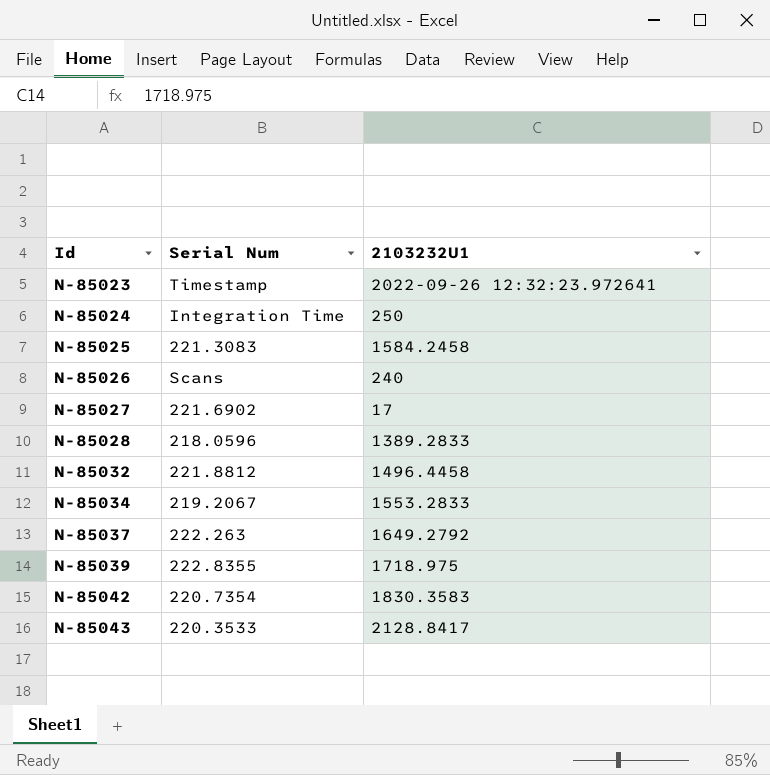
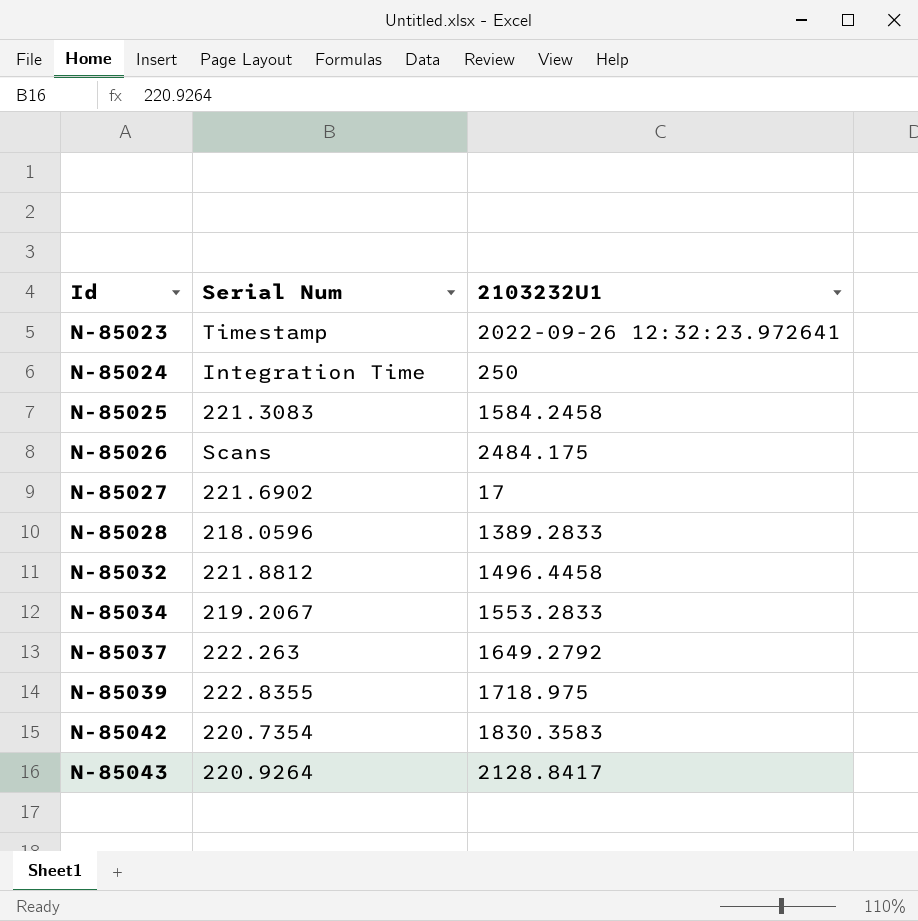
N-85026 | 2103232U1: 240 -> 2484.175
N-85043 | Serial Num: 220.3533 -> 220.9264

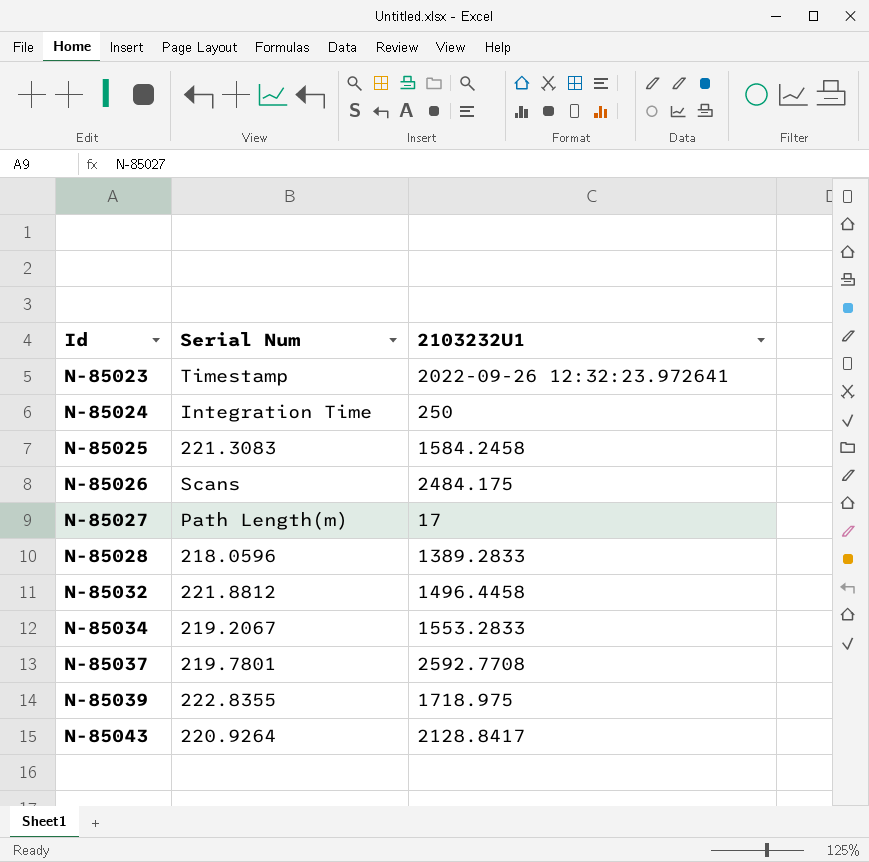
row N-85042: 220.7354 | 1830.3583 -> none
N-85027 | Serial Num: 221.6902 -> Path Length(m)
N-85037 | Serial Num: 222.263 -> 219.7801
N-85037 | 2103232U1: 1649.2792 -> 2592.7708

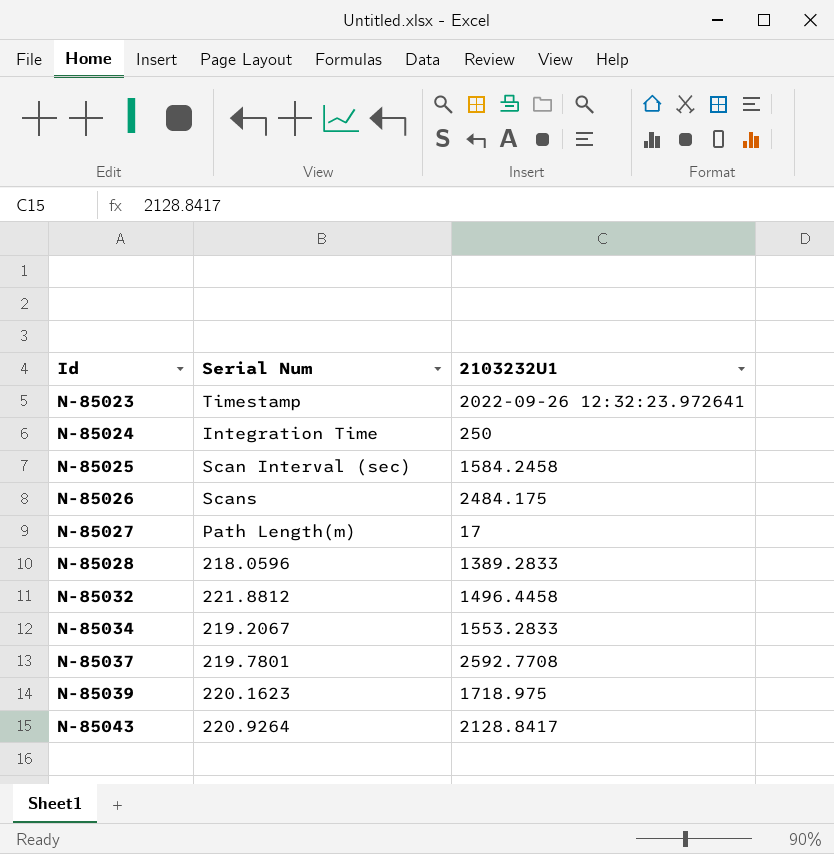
N-85025 | Serial Num: 221.3083 -> Scan Interval (sec)
N-85039 | Serial Num: 222.8355 -> 220.1623

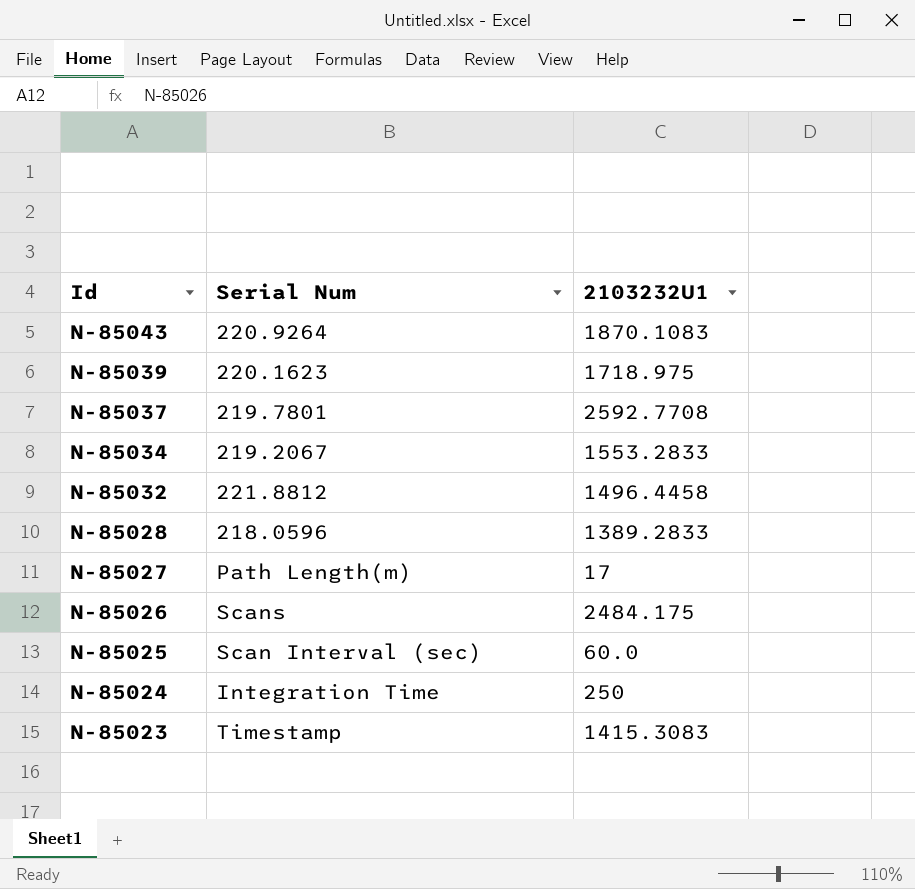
row order: Id ascending -> Id descending
N-85043 | 2103232U1: 2128.8417 -> 1870.1083
N-85025 | 2103232U1: 1584.2458 -> 60.0
N-85023 | 2103232U1: 2022-09-26 12:32:23.972641 -> 1415.3083

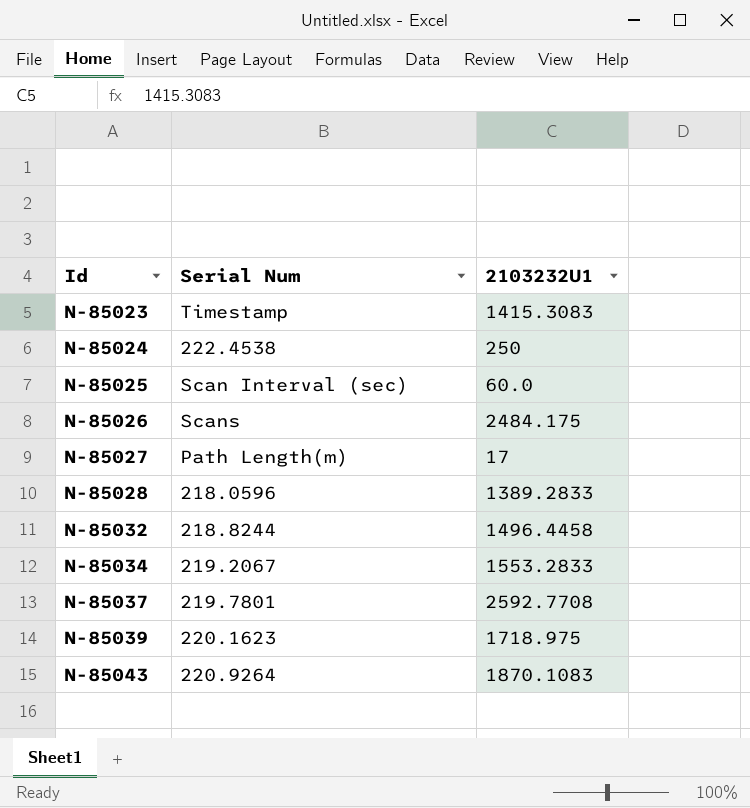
row order: Id descending -> Id ascending
N-85024 | Serial Num: Integration Time -> 222.4538
N-85032 | Serial Num: 221.8812 -> 218.8244

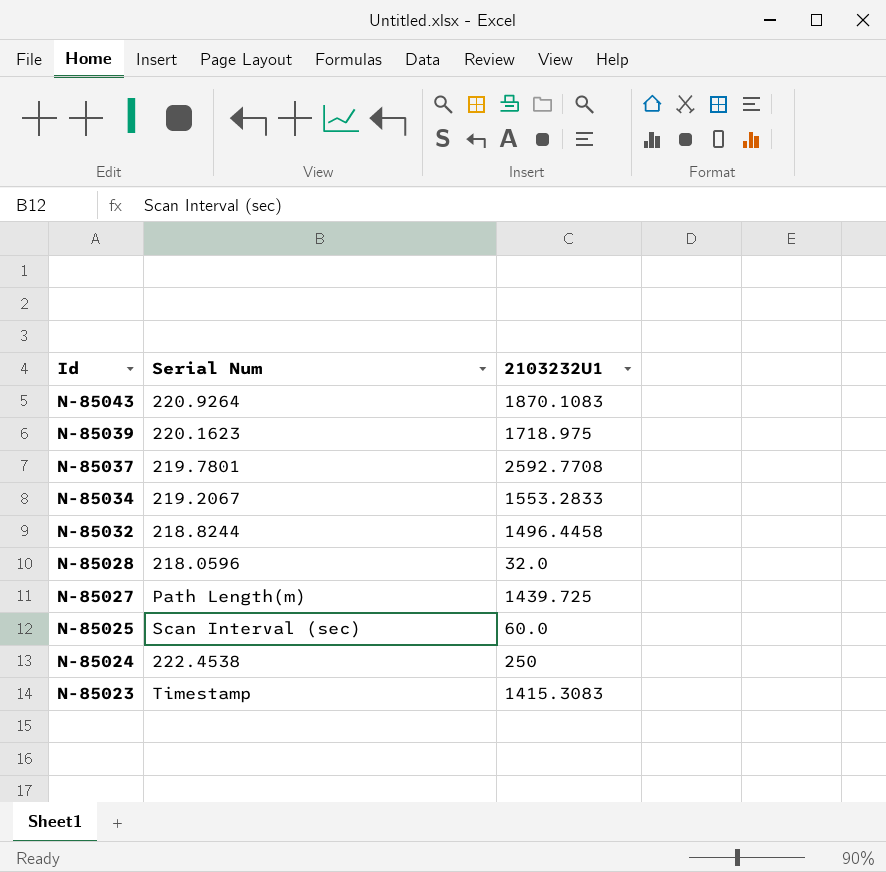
row order: Id ascending -> Id descending
row N-85026: Scans | 2484.175 -> none
N-85028 | 2103232U1: 1389.2833 -> 32.0
N-85027 | 2103232U1: 17 -> 1439.725

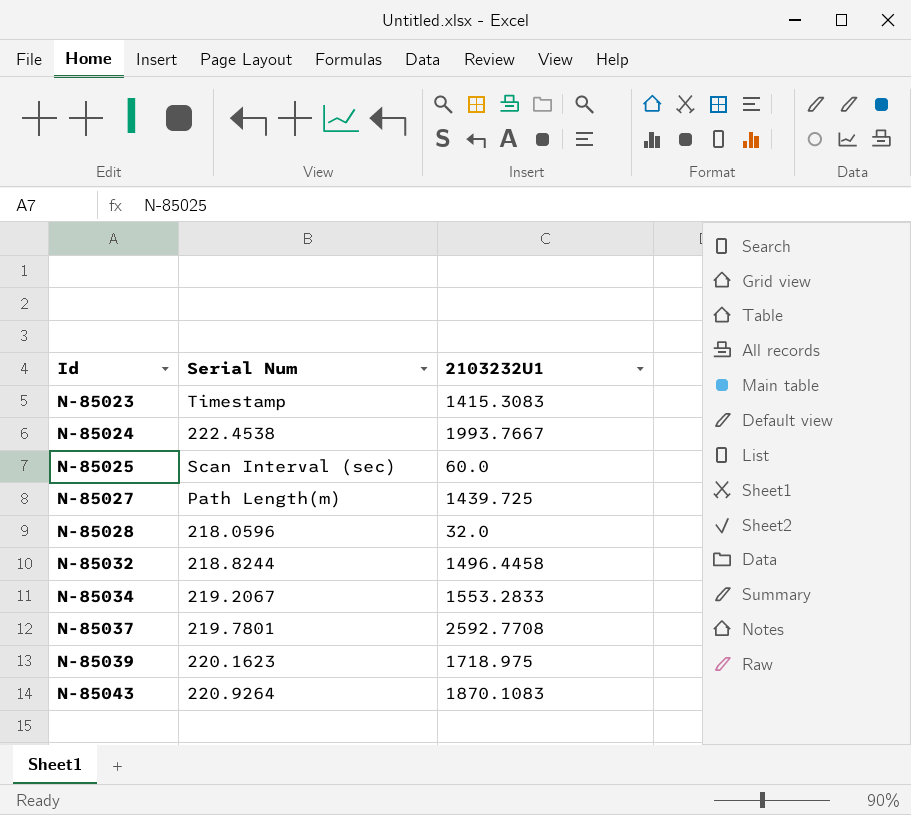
row order: Id descending -> Id ascending
N-85024 | 2103232U1: 250 -> 1993.7667

